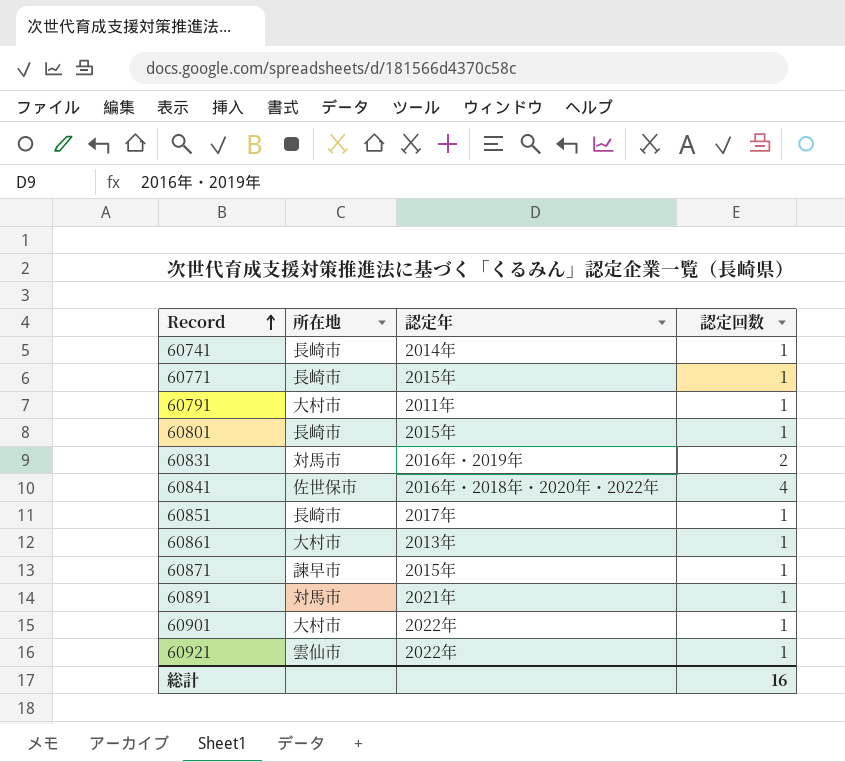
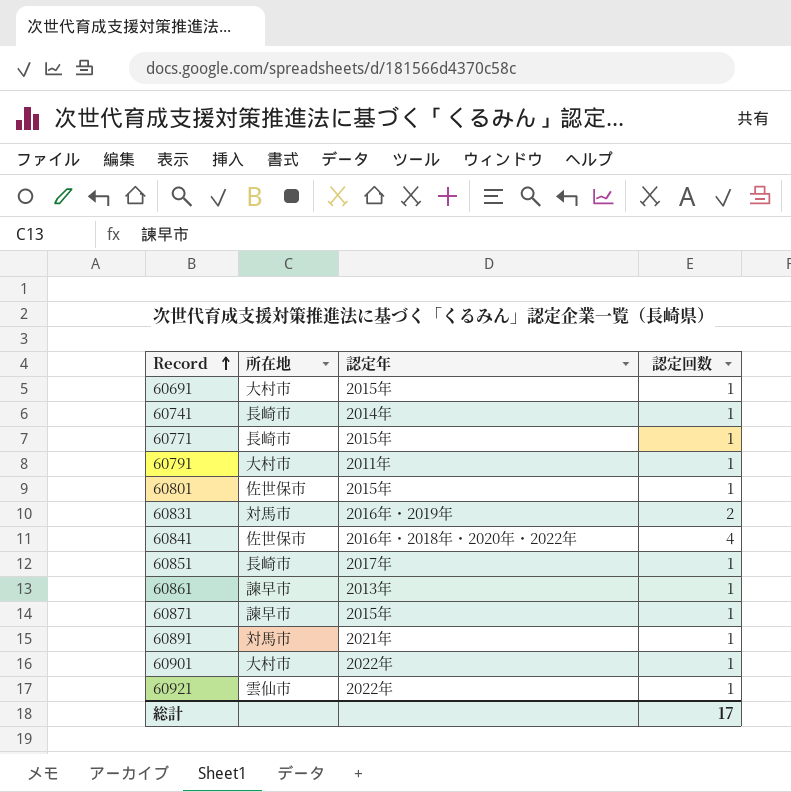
row 60691: none -> 大村市 | 2015年 | 1
60801 | 所在地: 長崎市 -> 佐世保市
60861 | 所在地: 大村市 -> 諫早市
総計 | 認定回数: 16 -> 17

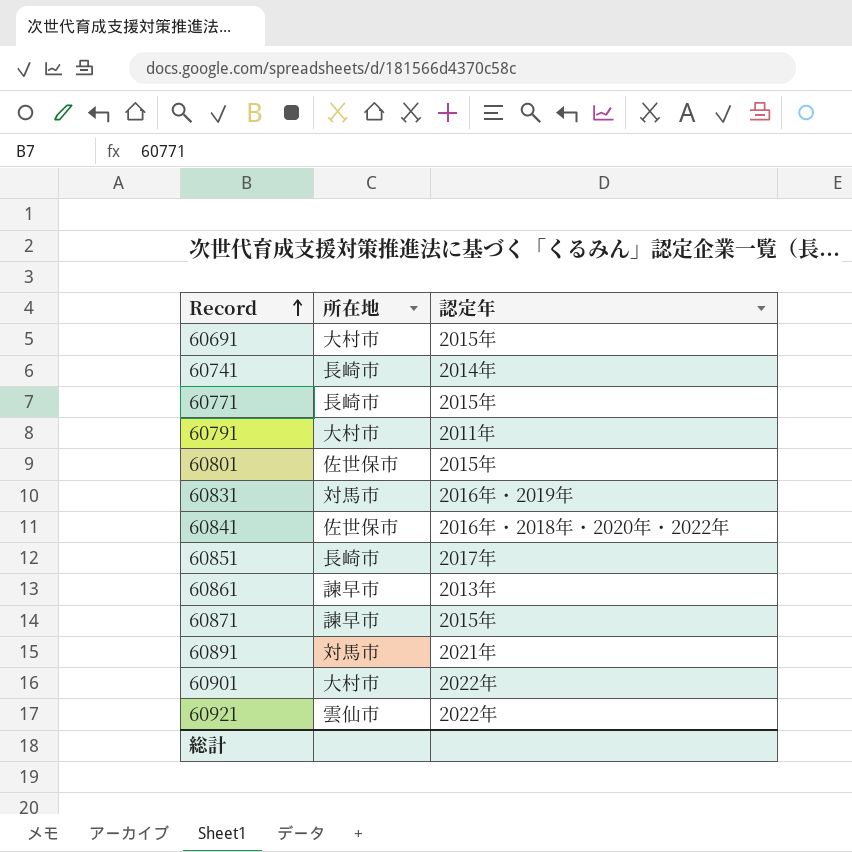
column 認定回数 | position: 4 -> none

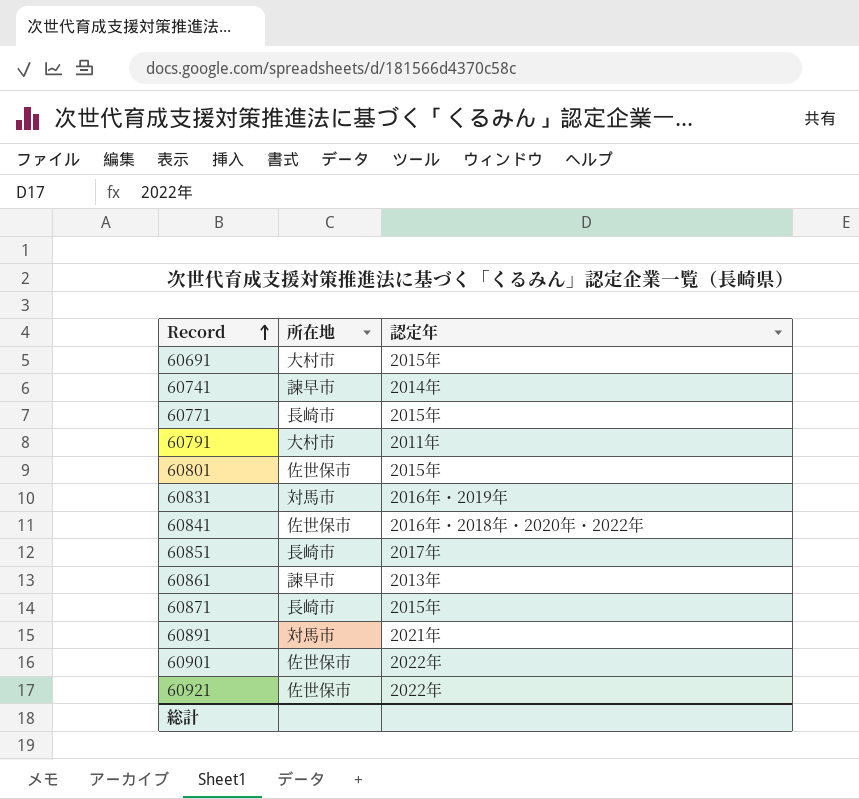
60741 | 所在地: 長崎市 -> 諫早市
60871 | 所在地: 諫早市 -> 長崎市
60901 | 所在地: 大村市 -> 佐世保市
60921 | 所在地: 雲仙市 -> 佐世保市

